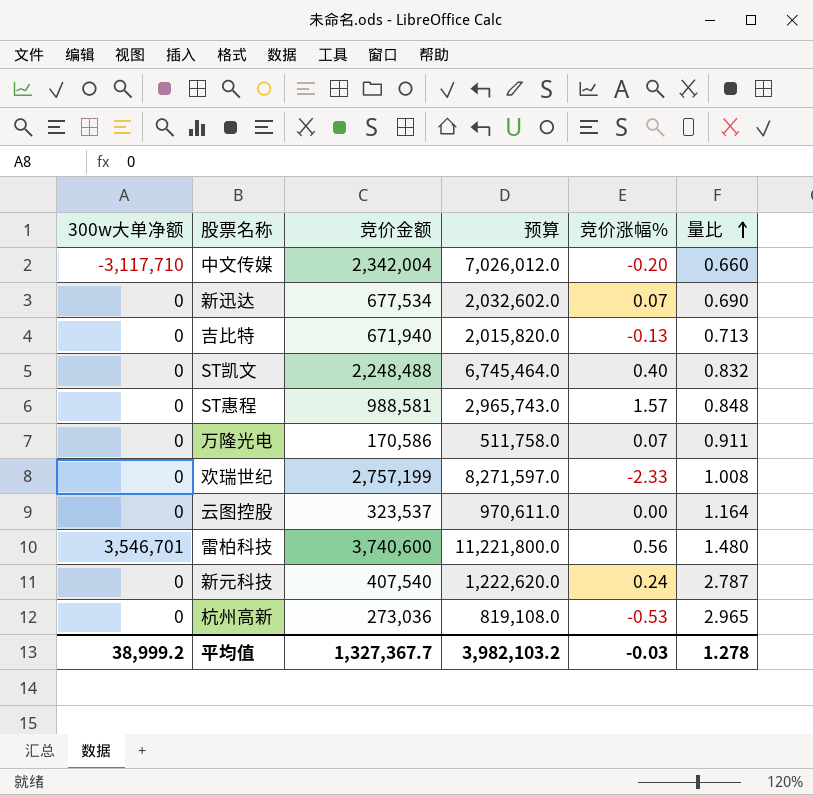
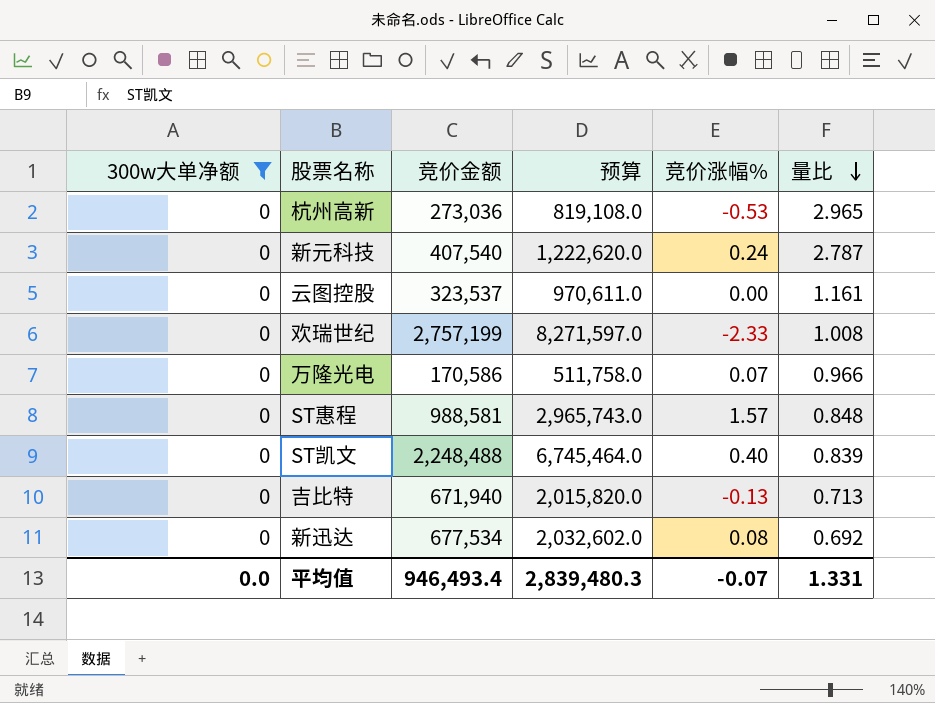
filter: none -> 300w大单净额 = 0
row order: 量比 ascending -> 量比 descending
云图控股 | 量比: 1.164 -> 1.161
万隆光电 | 量比: 0.911 -> 0.966
ST凯文 | 量比: 0.832 -> 0.839
新迅达 | 竞价涨幅%: 0.07 -> 0.08
新迅达 | 量比: 0.690 -> 0.692
平均值 | 300w大单净额: 38,999.2 -> 0.0
平均值 | 竞价金额: 1,327,367.7 -> 946,493.4
平均值 | 预算: 3,982,103.2 -> 2,839,480.3
平均值 | 竞价涨幅%: -0.03 -> -0.07
平均值 | 量比: 1.278 -> 1.331

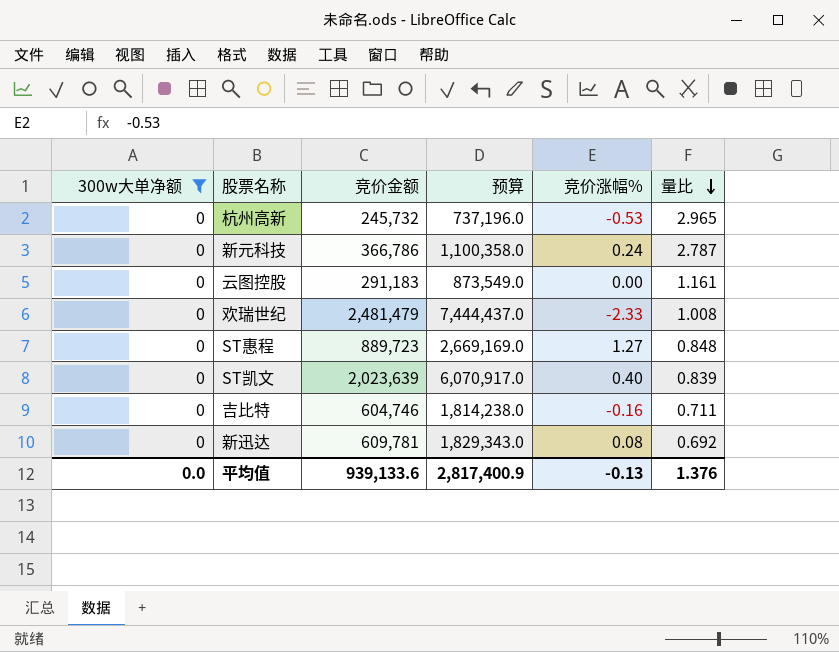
row 万隆光电: 0 | 170,586 | 511,758.0 | 0.07 | 0.966 -> none
杭州高新 | 竞价金额: 273,036 -> 245,732
杭州高新 | 预算: 819,108.0 -> 737,196.0
新元科技 | 竞价金额: 407,540 -> 366,786
新元科技 | 预算: 1,222,620.0 -> 1,100,358.0
云图控股 | 竞价金额: 323,537 -> 291,183
云图控股 | 预算: 970,611.0 -> 873,549.0
欢瑞世纪 | 竞价金额: 2,757,199 -> 2,481,479
欢瑞世纪 | 预算: 8,271,597.0 -> 7,444,437.0
ST惠程 | 竞价金额: 988,581 -> 889,723
ST惠程 | 预算: 2,965,743.0 -> 2,669,169.0
ST惠程 | 竞价涨幅%: 1.57 -> 1.27
ST凯文 | 竞价金额: 2,248,488 -> 2,023,639
ST凯文 | 预算: 6,745,464.0 -> 6,070,917.0
吉比特 | 竞价金额: 671,940 -> 604,746
吉比特 | 预算: 2,015,820.0 -> 1,814,238.0
吉比特 | 竞价涨幅%: -0.13 -> -0.16
吉比特 | 量比: 0.713 -> 0.711
新迅达 | 竞价金额: 677,534 -> 609,781
新迅达 | 预算: 2,032,602.0 -> 1,829,343.0
平均值 | 竞价金额: 946,493.4 -> 939,133.6
平均值 | 预算: 2,839,480.3 -> 2,817,400.9
平均值 | 竞价涨幅%: -0.07 -> -0.13
平均值 | 量比: 1.331 -> 1.376

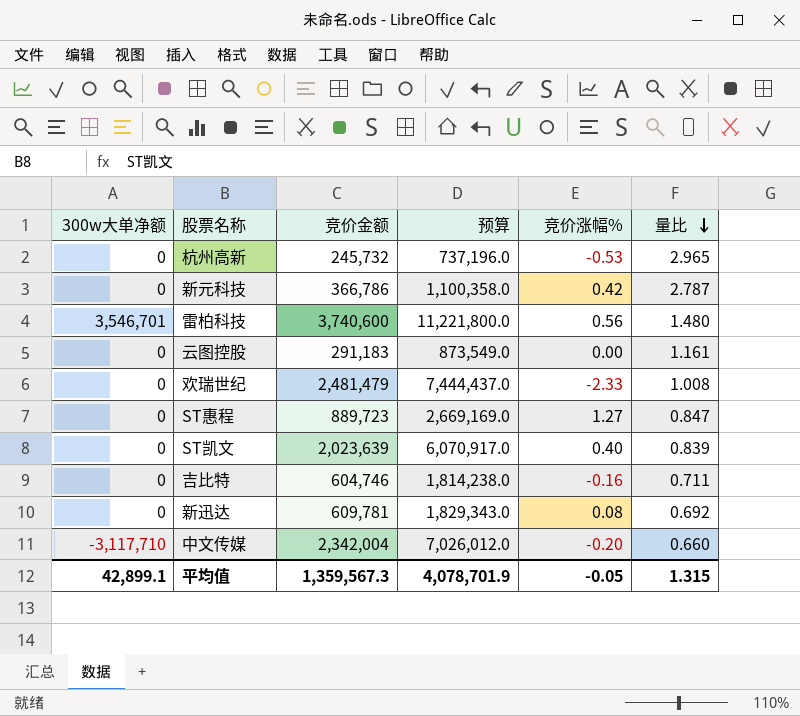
filter: 300w大单净额 = 0 -> none
新元科技 | 竞价涨幅%: 0.24 -> 0.42
ST惠程 | 量比: 0.848 -> 0.847
平均值 | 300w大单净额: 0.0 -> 42,899.1
平均值 | 竞价金额: 939,133.6 -> 1,359,567.3
平均值 | 预算: 2,817,400.9 -> 4,078,701.9
平均值 | 竞价涨幅%: -0.13 -> -0.05
平均值 | 量比: 1.376 -> 1.315

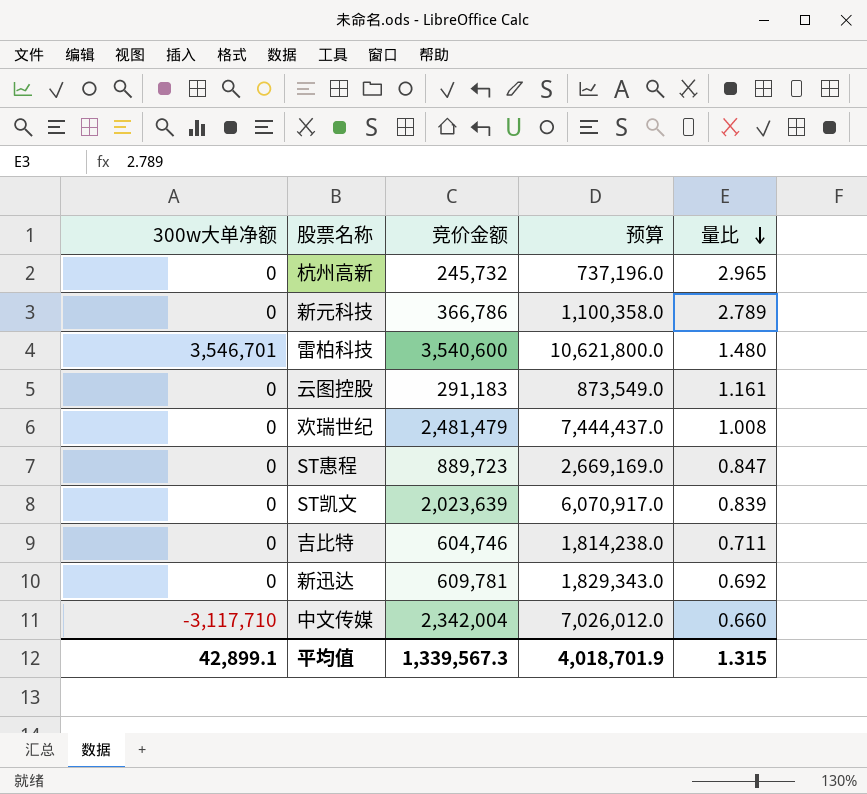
column 竞价涨幅% | position: 5 -> none
新元科技 | 量比: 2.787 -> 2.789
雷柏科技 | 竞价金额: 3,740,600 -> 3,540,600
雷柏科技 | 预算: 11,221,800.0 -> 10,621,800.0
平均值 | 竞价金额: 1,359,567.3 -> 1,339,567.3
平均值 | 预算: 4,078,701.9 -> 4,018,701.9

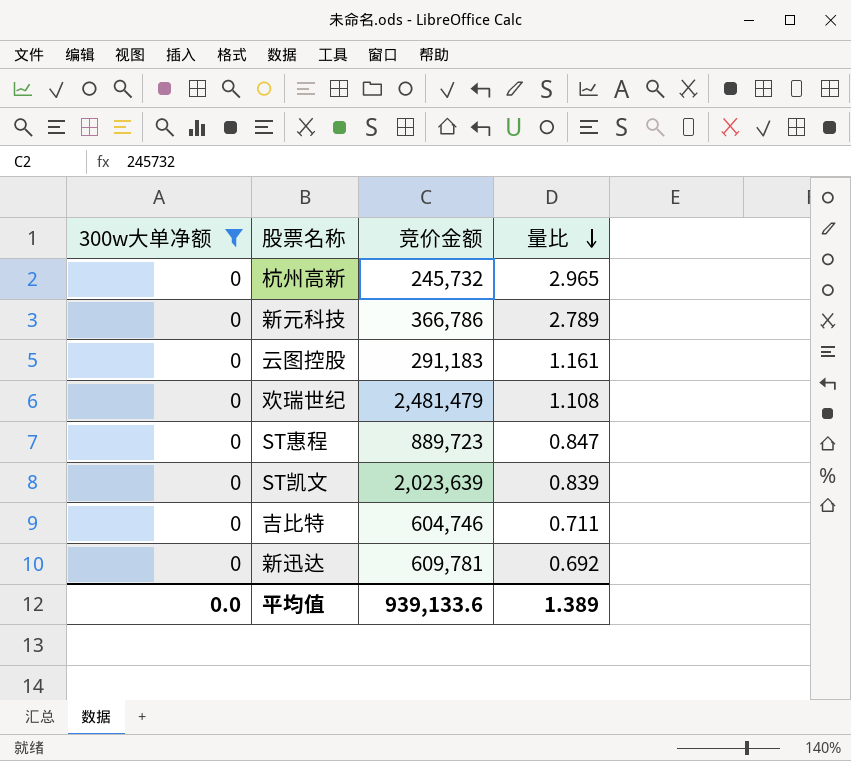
filter: none -> 300w大单净额 = 0
column 预算 | formula: [竞价金额] * 3 -> none
欢瑞世纪 | 量比: 1.008 -> 1.108
平均值 | 300w大单净额: 42,899.1 -> 0.0
平均值 | 竞价金额: 1,339,567.3 -> 939,133.6
平均值 | 量比: 1.315 -> 1.389

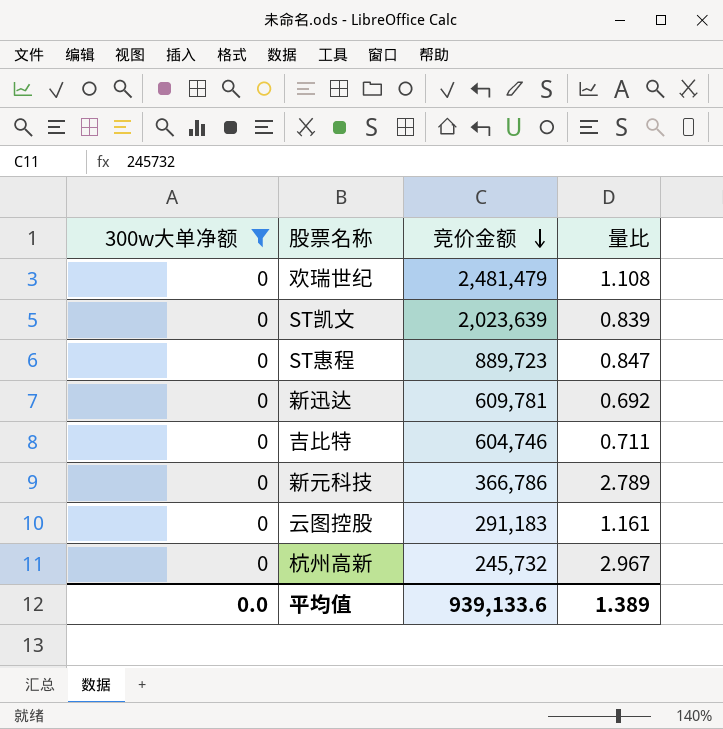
row order: 量比 descending -> 竞价金额 descending
杭州高新 | 量比: 2.965 -> 2.967

